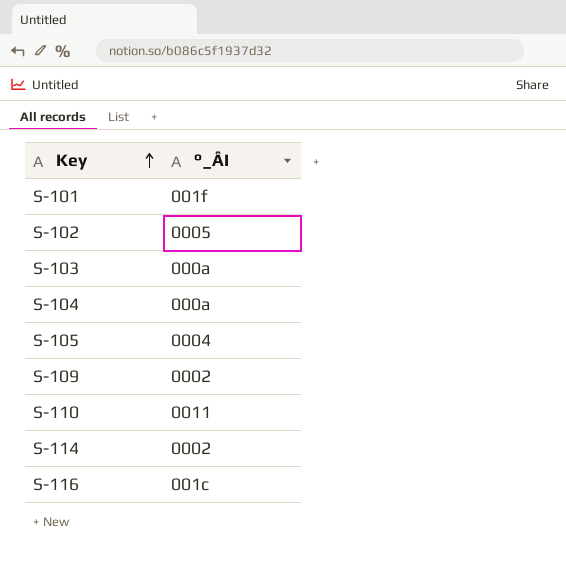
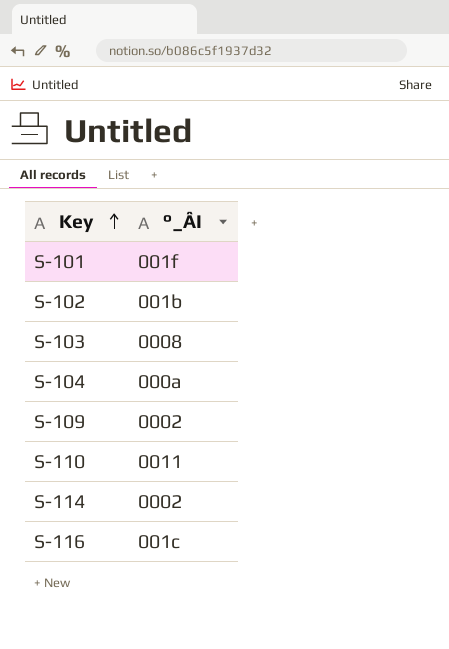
row S-105: 0004 -> none
S-102 | °_ÂI: 0005 -> 001b
S-103 | °_ÂI: 000a -> 0008

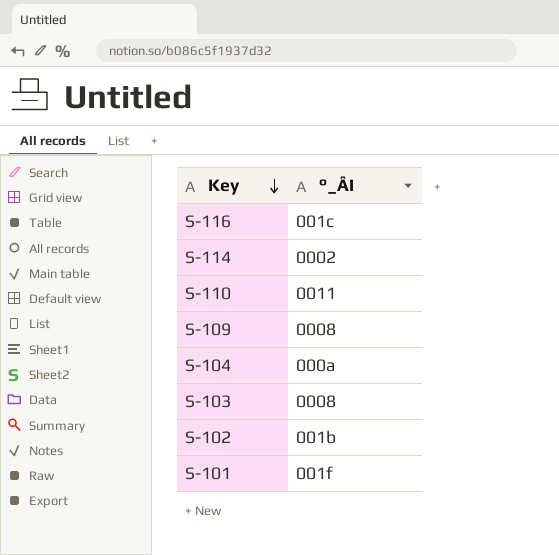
row order: Key ascending -> Key descending
S-109 | °_ÂI: 0002 -> 0008

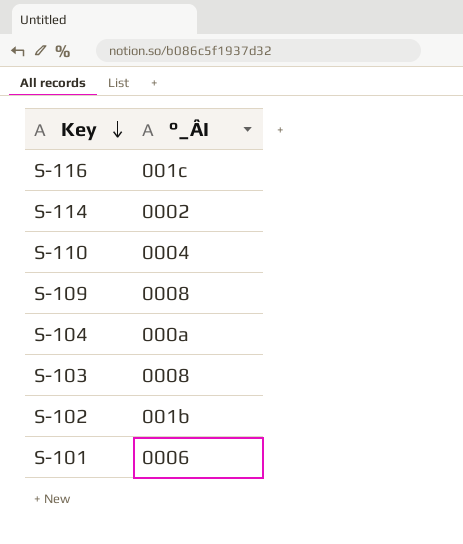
S-110 | °_ÂI: 0011 -> 0004
S-101 | °_ÂI: 001f -> 0006

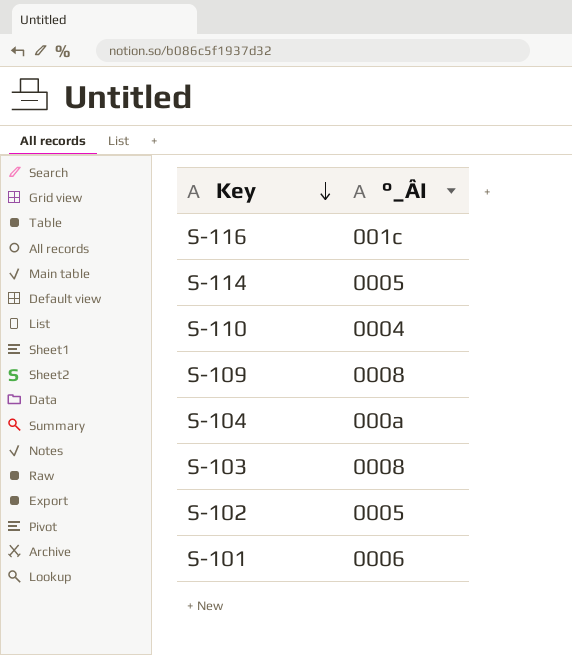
S-114 | °_ÂI: 0002 -> 0005
S-102 | °_ÂI: 001b -> 0005

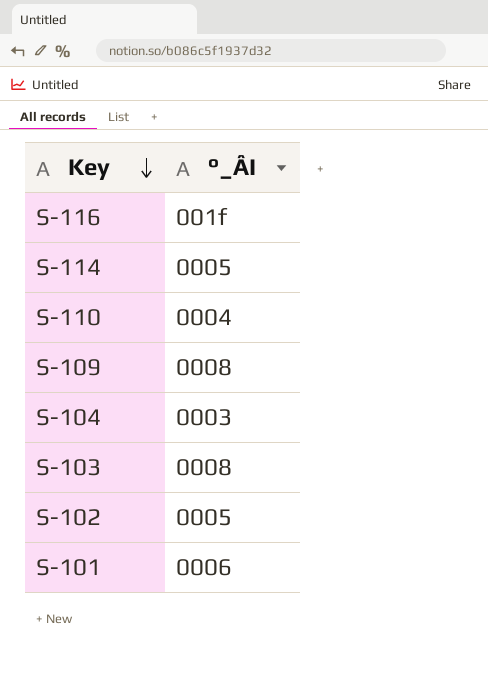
S-116 | °_ÂI: 001c -> 001f
S-104 | °_ÂI: 000a -> 0003

